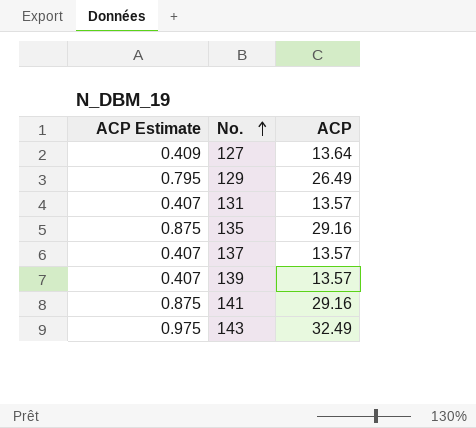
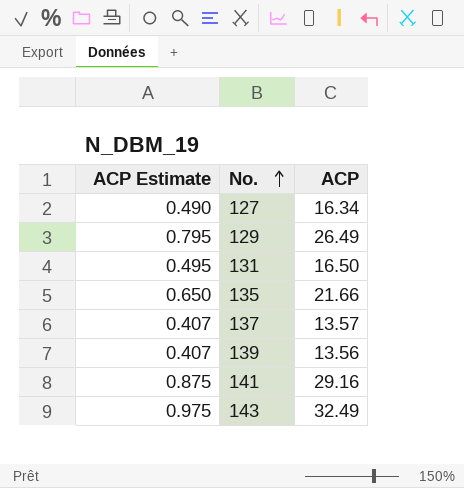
127 | ACP Estimate: 0.409 -> 0.490
127 | ACP: 13.64 -> 16.34
131 | ACP Estimate: 0.407 -> 0.495
131 | ACP: 13.57 -> 16.50
135 | ACP Estimate: 0.875 -> 0.650
135 | ACP: 29.16 -> 21.66
139 | ACP: 13.57 -> 13.56

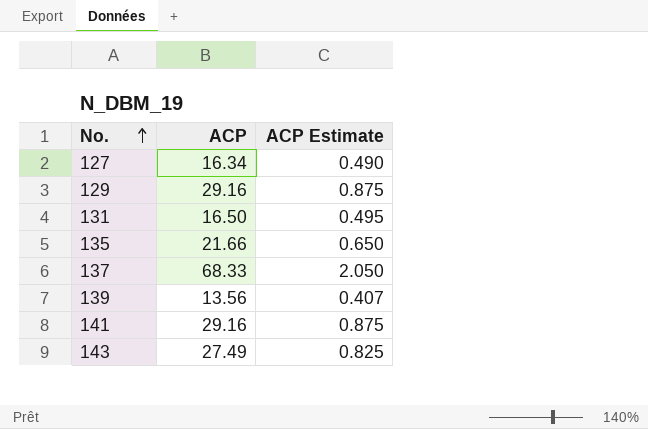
column ACP Estimate | position: 1 -> 3
129 | ACP: 26.49 -> 29.16
129 | ACP Estimate: 0.795 -> 0.875
137 | ACP: 13.57 -> 68.33
137 | ACP Estimate: 0.407 -> 2.050
143 | ACP: 32.49 -> 27.49
143 | ACP Estimate: 0.975 -> 0.825

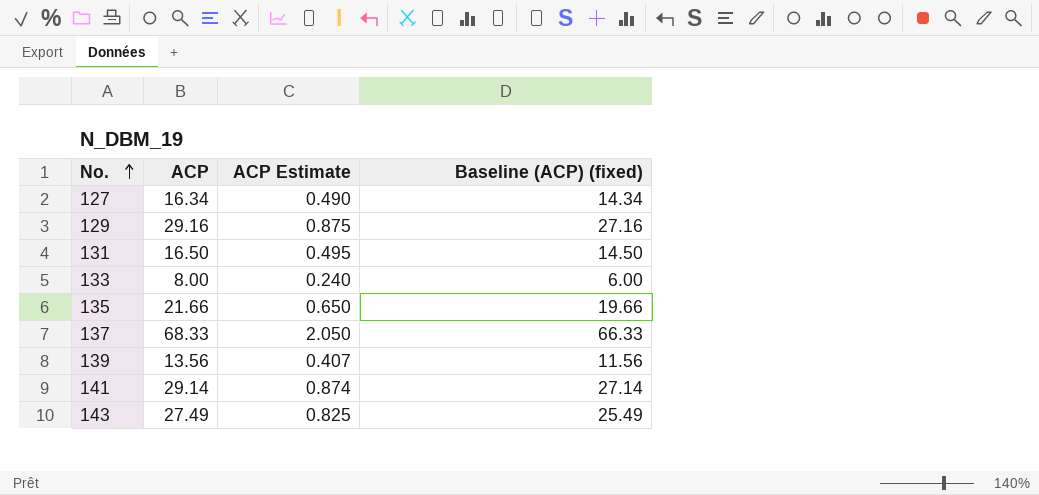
column Baseline (ACP) (fixed) | formula: none -> [ACP] - 2
row 133: none -> 8.00 | 0.240 | 6.00
141 | ACP: 29.16 -> 29.14
141 | ACP Estimate: 0.875 -> 0.874

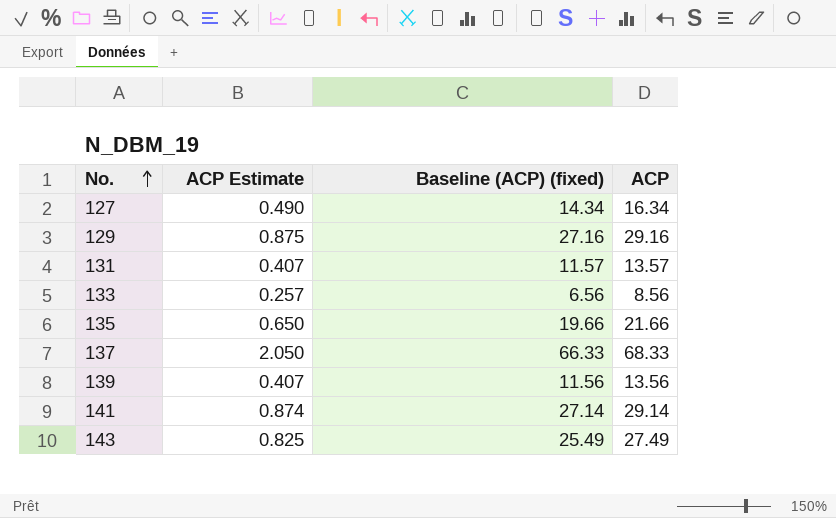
column ACP | position: 2 -> 4
131 | ACP Estimate: 0.495 -> 0.407
131 | Baseline (ACP) (fixed): 14.50 -> 11.57
131 | ACP: 16.50 -> 13.57
133 | ACP Estimate: 0.240 -> 0.257
133 | Baseline (ACP) (fixed): 6.00 -> 6.56
133 | ACP: 8.00 -> 8.56

